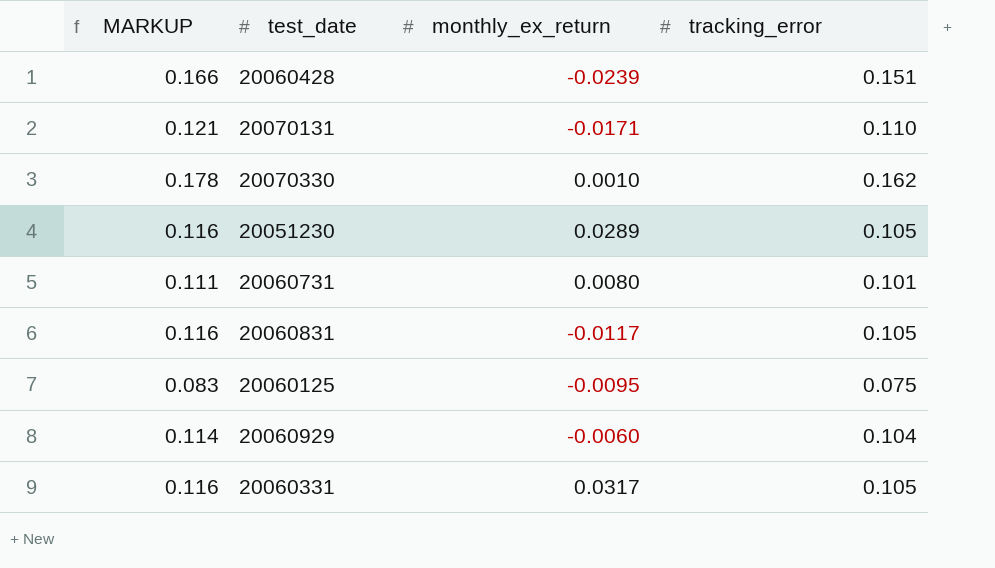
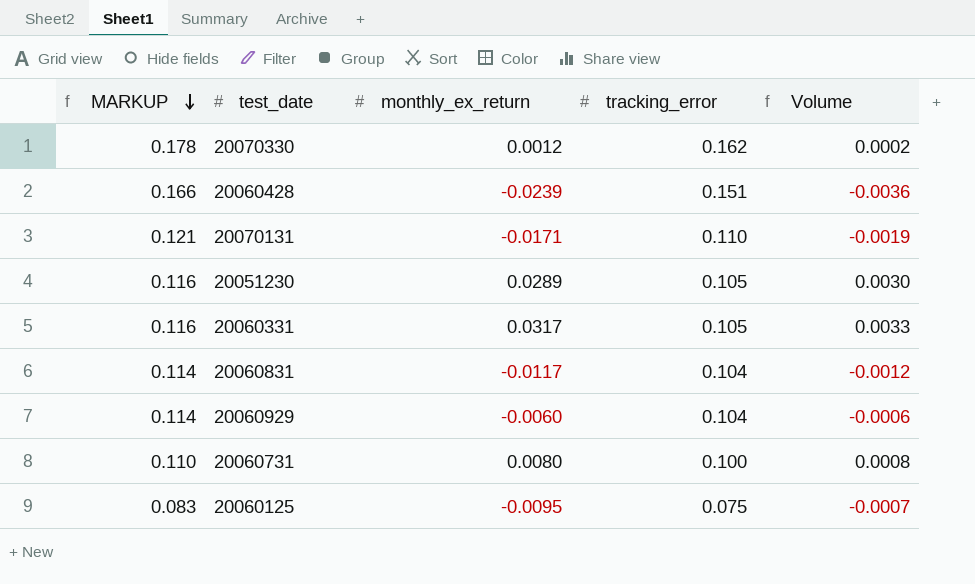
row order: none -> MARKUP descending
column Volume | formula: none -> [monthly_ex_return] * [tracking_error]
20070330 | monthly_ex_return: 0.0010 -> 0.0012
20060831 | MARKUP: 0.116 -> 0.114
20060831 | tracking_error: 0.105 -> 0.104
20060731 | MARKUP: 0.111 -> 0.110
20060731 | tracking_error: 0.101 -> 0.100

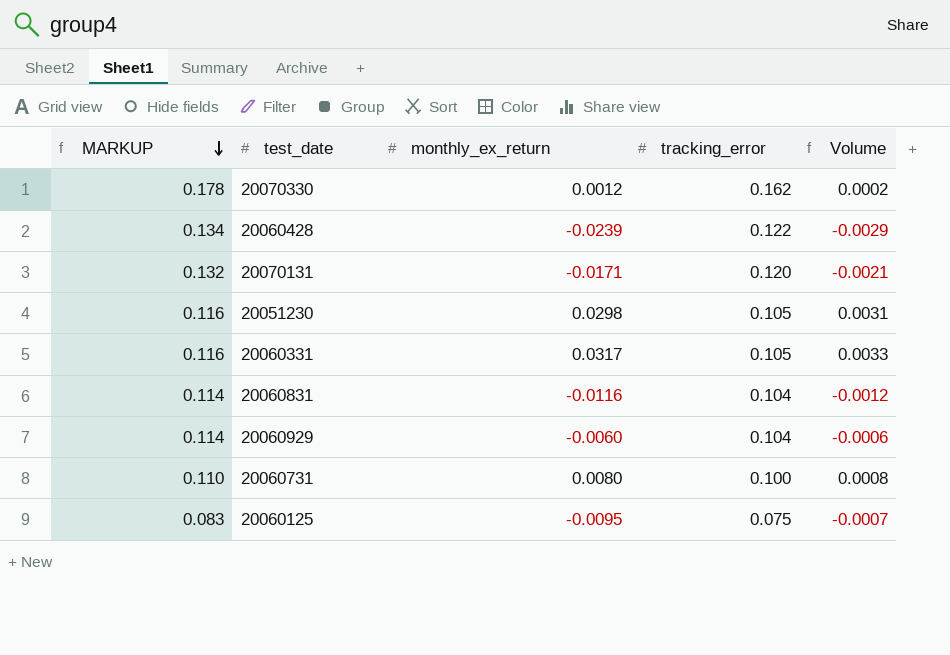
20060428 | MARKUP: 0.166 -> 0.134
20060428 | tracking_error: 0.151 -> 0.122
20060428 | Volume: -0.0036 -> -0.0029
20070131 | MARKUP: 0.121 -> 0.132
20070131 | tracking_error: 0.110 -> 0.120
20070131 | Volume: -0.0019 -> -0.0021
20051230 | monthly_ex_return: 0.0289 -> 0.0298
20051230 | Volume: 0.0030 -> 0.0031
20060831 | monthly_ex_return: -0.0117 -> -0.0116

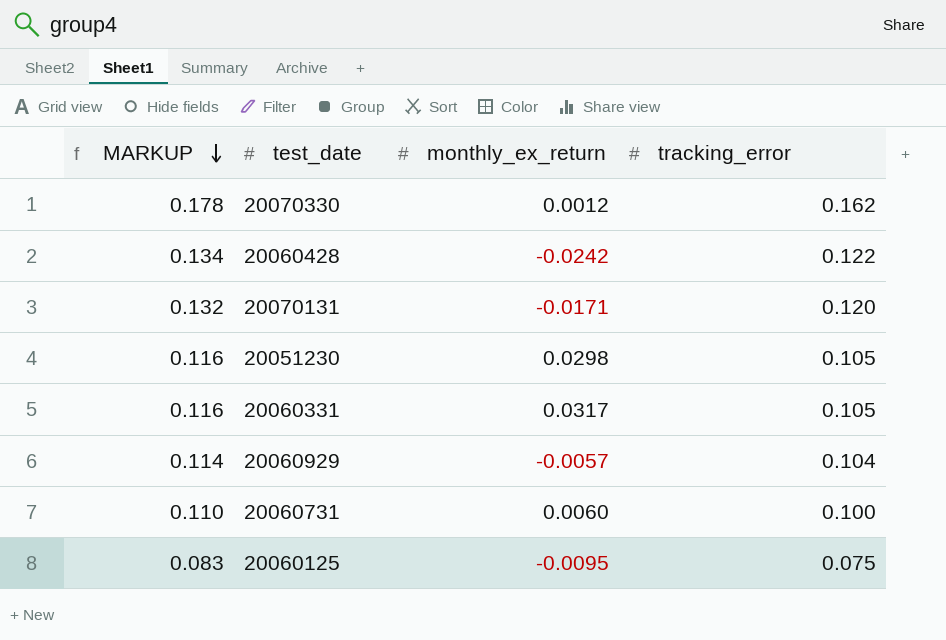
column Volume | formula: [monthly_ex_return] * [tracking_error] -> none
row 20060831: 0.114 | -0.0116 | 0.104 | -0.0012 -> none
20060428 | monthly_ex_return: -0.0239 -> -0.0242
20060929 | monthly_ex_return: -0.0060 -> -0.0057
20060731 | monthly_ex_return: 0.0080 -> 0.0060

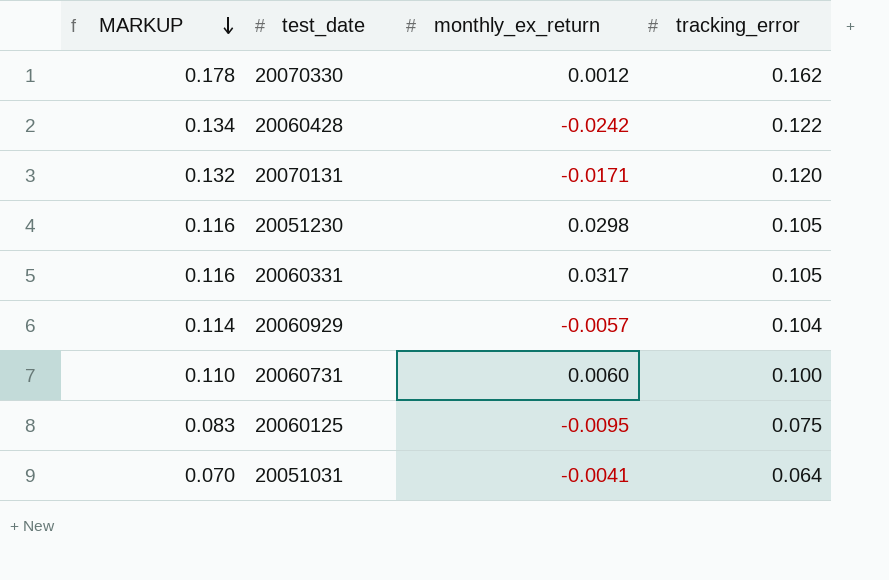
row 20051031: none -> 0.070 | -0.0041 | 0.064

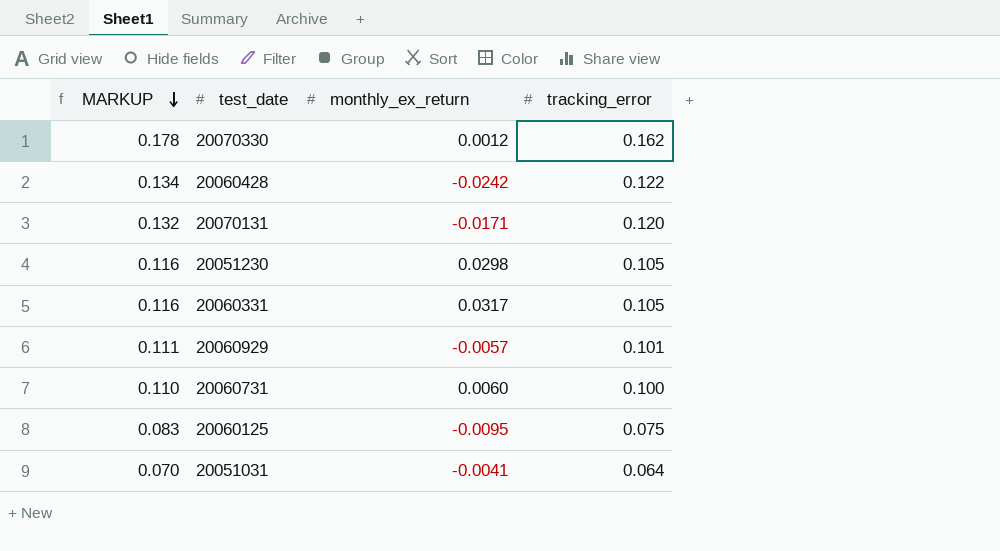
20060929 | MARKUP: 0.114 -> 0.111
20060929 | tracking_error: 0.104 -> 0.101

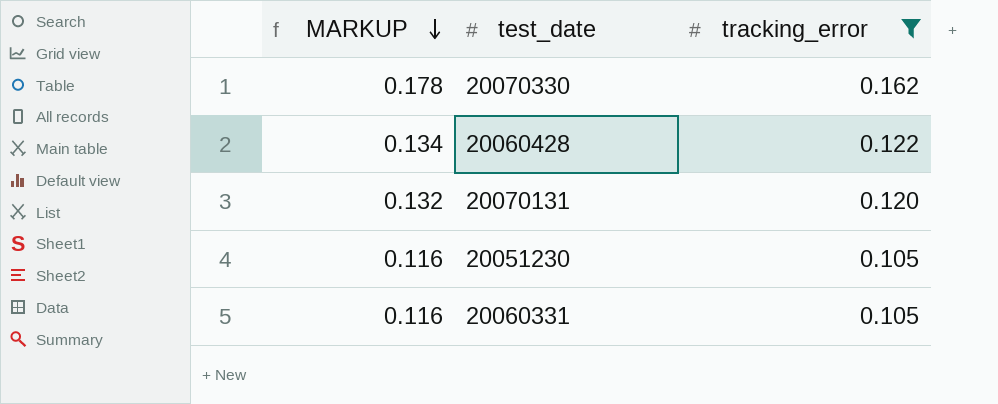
filter: none -> tracking_error >= 0.105
column monthly_ex_return | position: 3 -> none

